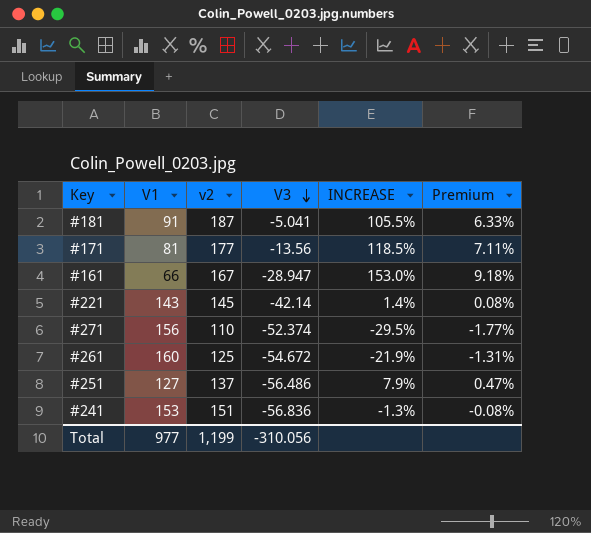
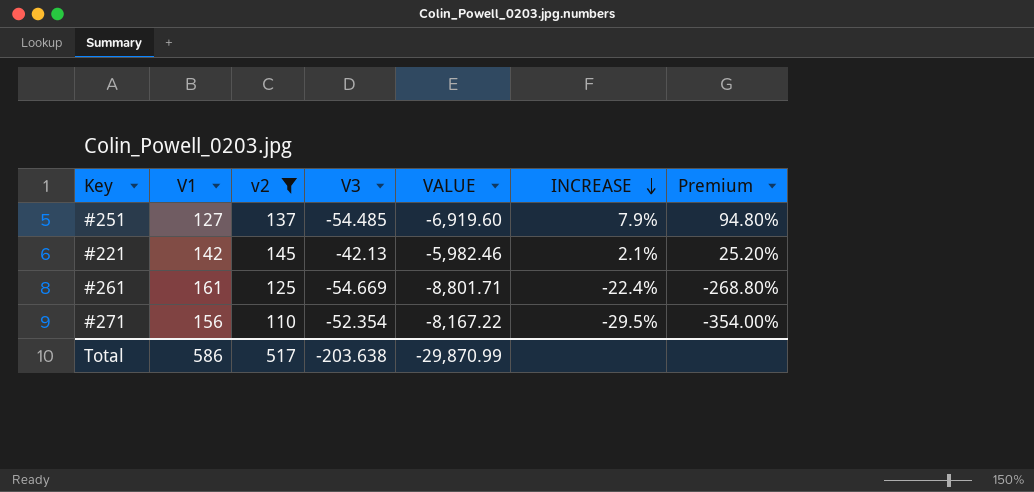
filter: none -> v2 <= 145
row order: V3 descending -> INCREASE descending
column VALUE | formula: none -> [V1] * [V3]
column Premium | formula: [INCREASE] * 0.06 -> [INCREASE] * 12
#251 | V3: -56.486 -> -54.485
#221 | V1: 143 -> 142
#221 | V3: -42.14 -> -42.13
#221 | INCREASE: 1.4% -> 2.1%
#261 | V1: 160 -> 161
#261 | V3: -54.672 -> -54.669
#261 | INCREASE: -21.9% -> -22.4%
#271 | V3: -52.374 -> -52.354
Total | V1: 977 -> 586
Total | v2: 1,199 -> 517
Total | V3: -310.056 -> -203.638

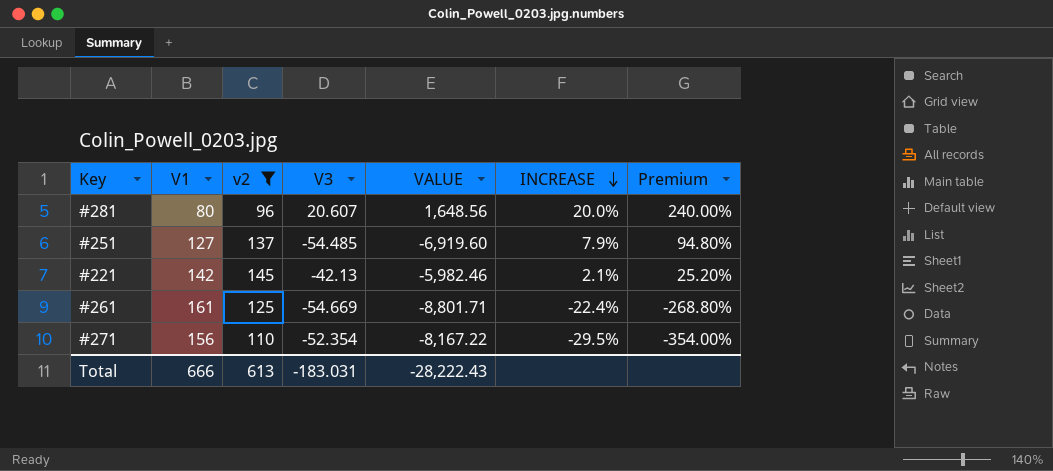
row #281: none -> 80 | 96 | 20.607 | 1,648.56 | 20.0% | 240.00%
Total | V1: 586 -> 666
Total | v2: 517 -> 613
Total | V3: -203.638 -> -183.031
Total | VALUE: -29,870.99 -> -28,222.43

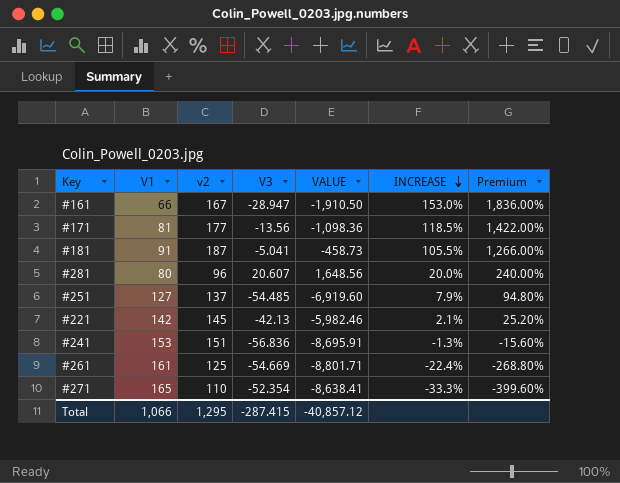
filter: v2 <= 145 -> none
#271 | V1: 156 -> 165
#271 | VALUE: -8,167.22 -> -8,638.41
#271 | INCREASE: -29.5% -> -33.3%
#271 | Premium: -354.00% -> -399.60%
Total | V1: 666 -> 1,066
Total | v2: 613 -> 1,295
Total | V3: -183.031 -> -287.415
Total | VALUE: -28,222.43 -> -40,857.12

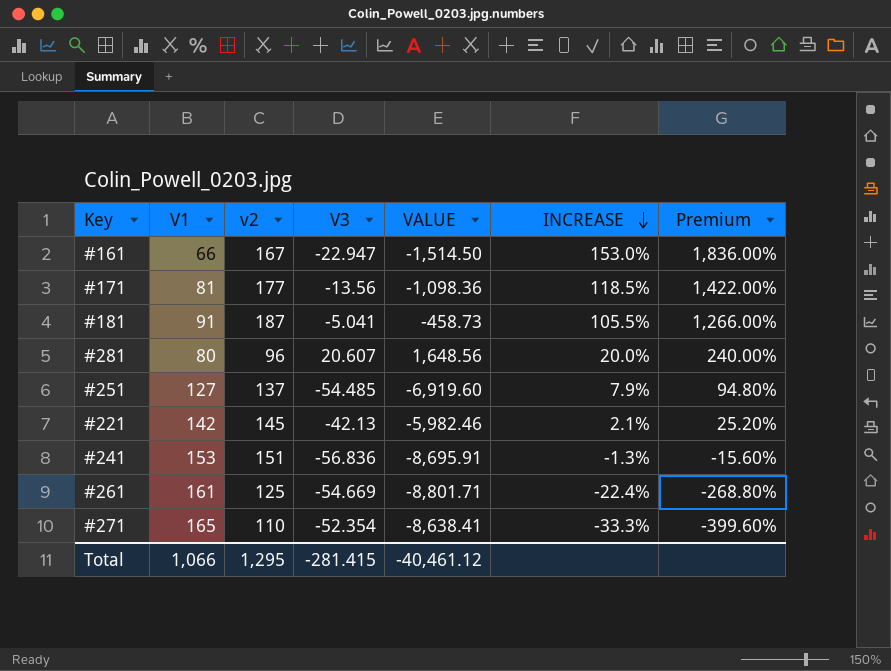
#161 | V3: -28.947 -> -22.947
#161 | VALUE: -1,910.50 -> -1,514.50
Total | V3: -287.415 -> -281.415
Total | VALUE: -40,857.12 -> -40,461.12

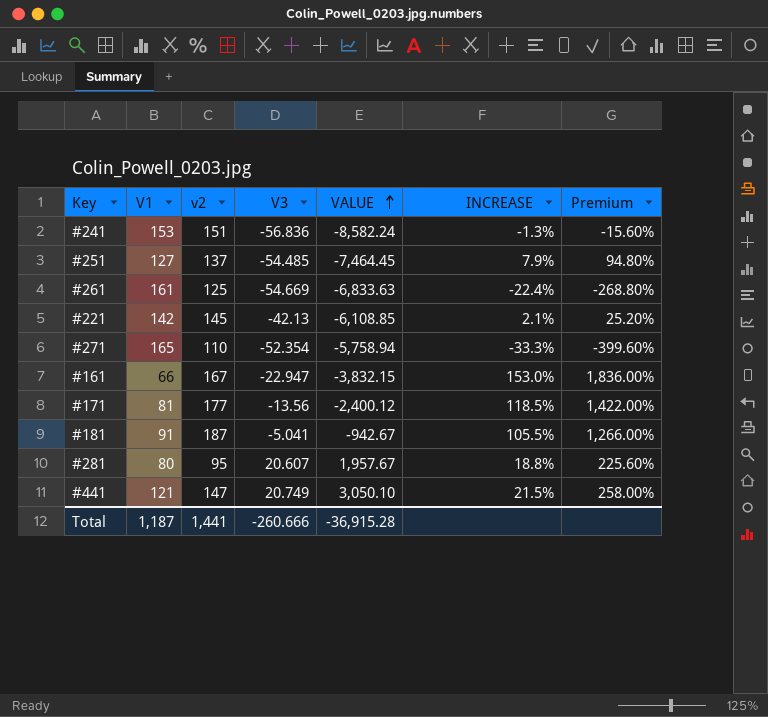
row order: INCREASE descending -> VALUE ascending
column VALUE | formula: [V1] * [V3] -> [v2] * [V3]
#281 | v2: 96 -> 95
#281 | INCREASE: 20.0% -> 18.8%
#281 | Premium: 240.00% -> 225.60%
row #441: none -> 121 | 147 | 20.749 | 3,050.10 | 21.5% | 258.00%
Total | V1: 1,066 -> 1,187
Total | v2: 1,295 -> 1,441
Total | V3: -281.415 -> -260.666
Total | VALUE: -40,461.12 -> -36,915.28

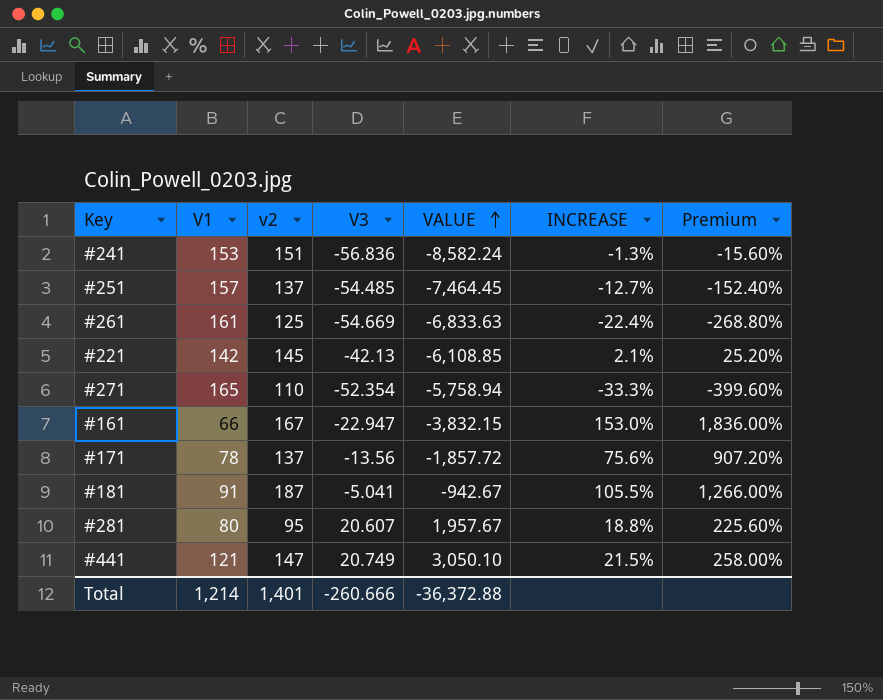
#251 | V1: 127 -> 157
#251 | INCREASE: 7.9% -> -12.7%
#251 | Premium: 94.80% -> -152.40%
#171 | V1: 81 -> 78
#171 | v2: 177 -> 137
#171 | VALUE: -2,400.12 -> -1,857.72
#171 | INCREASE: 118.5% -> 75.6%
#171 | Premium: 1,422.00% -> 907.20%
Total | V1: 1,187 -> 1,214
Total | v2: 1,441 -> 1,401
Total | VALUE: -36,915.28 -> -36,372.88

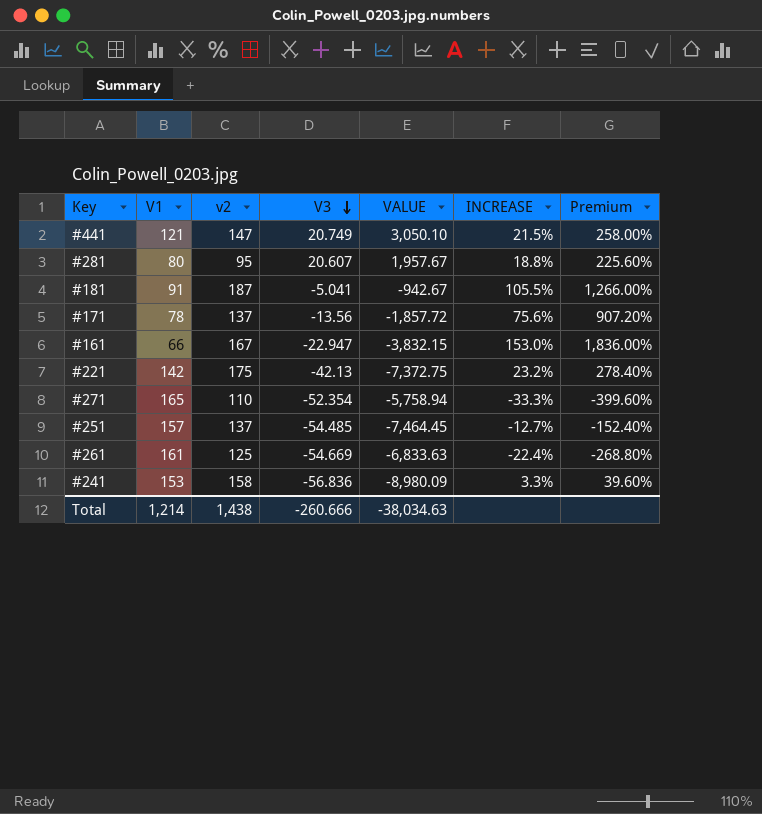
row order: VALUE ascending -> V3 descending
#221 | v2: 145 -> 175
#221 | VALUE: -6,108.85 -> -7,372.75
#221 | INCREASE: 2.1% -> 23.2%
#221 | Premium: 25.20% -> 278.40%
#241 | v2: 151 -> 158
#241 | VALUE: -8,582.24 -> -8,980.09
#241 | INCREASE: -1.3% -> 3.3%
#241 | Premium: -15.60% -> 39.60%
Total | v2: 1,401 -> 1,438
Total | VALUE: -36,372.88 -> -38,034.63

